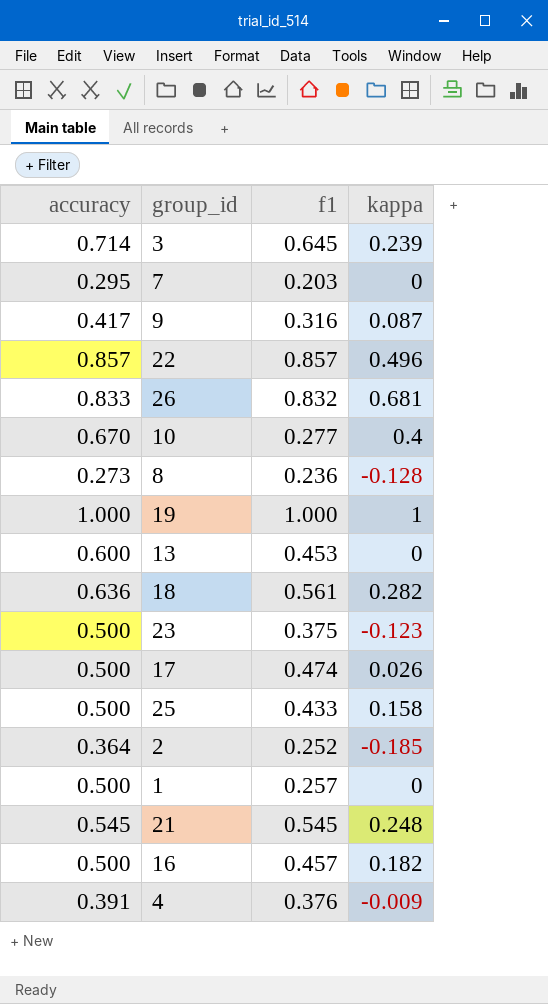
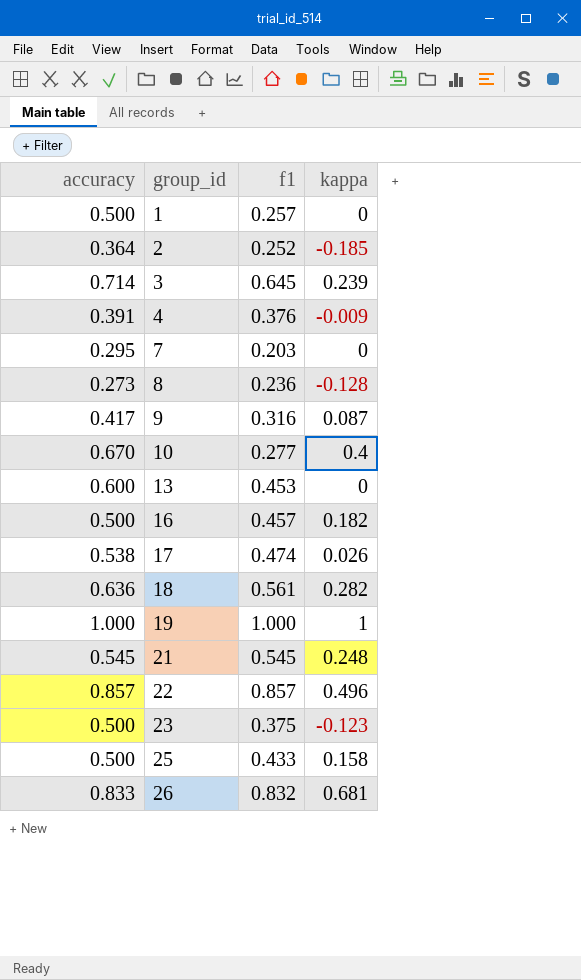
row order: none -> group_id ascending
17 | accuracy: 0.500 -> 0.538

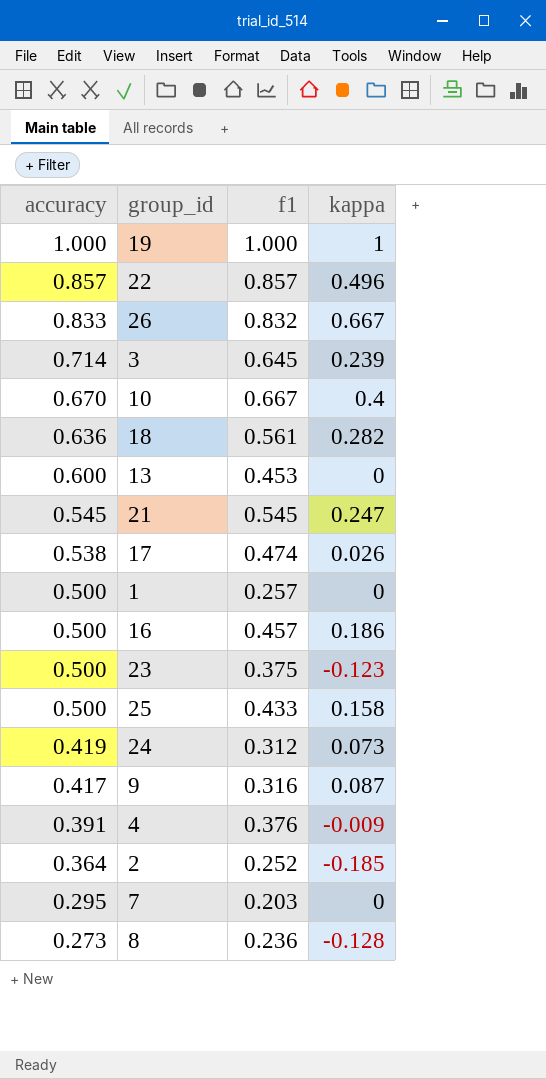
row order: group_id ascending -> accuracy descending
26 | kappa: 0.681 -> 0.667
10 | f1: 0.277 -> 0.667
21 | kappa: 0.248 -> 0.247
16 | kappa: 0.182 -> 0.186
row 24: none -> 0.419 | 0.312 | 0.073

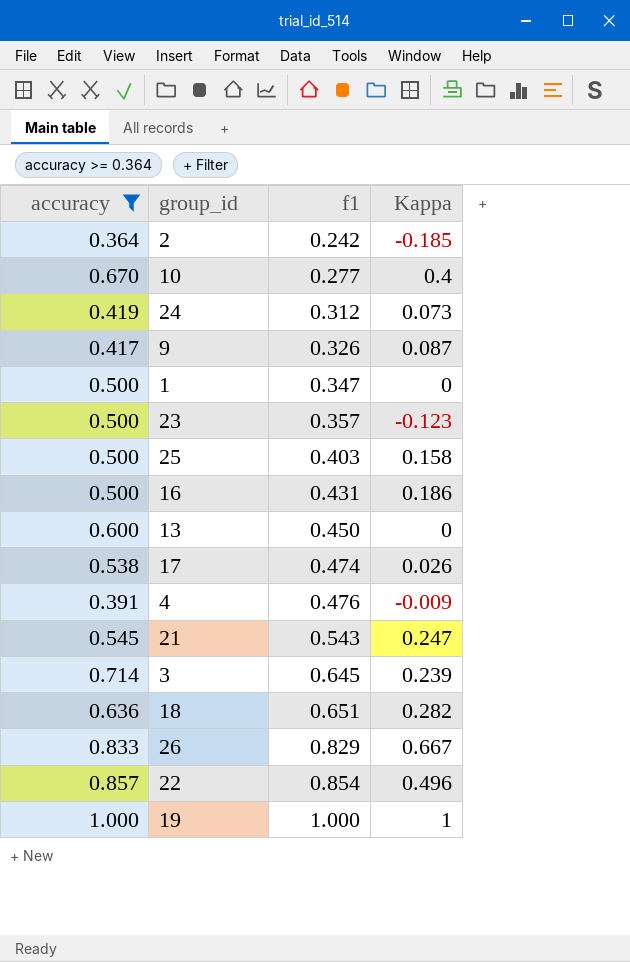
filter: none -> accuracy >= 0.364
row order: accuracy descending -> f1 ascending
column name: kappa -> Kappa
2 | f1: 0.252 -> 0.242
10 | f1: 0.667 -> 0.277
9 | f1: 0.316 -> 0.326
1 | f1: 0.257 -> 0.347
23 | f1: 0.375 -> 0.357
25 | f1: 0.433 -> 0.403
16 | f1: 0.457 -> 0.431
13 | f1: 0.453 -> 0.450
4 | f1: 0.376 -> 0.476
21 | f1: 0.545 -> 0.543
18 | f1: 0.561 -> 0.651
26 | f1: 0.832 -> 0.829
22 | f1: 0.857 -> 0.854

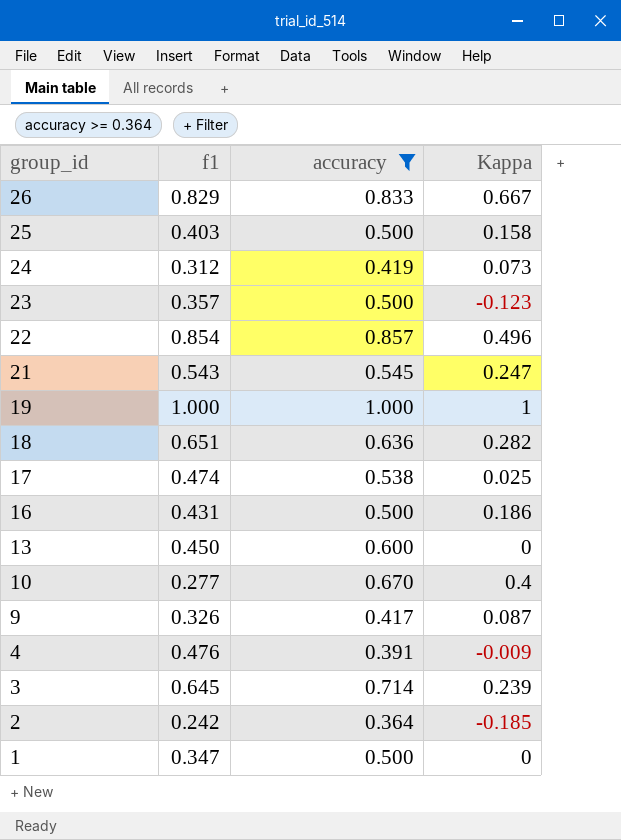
row order: f1 ascending -> group_id descending
column accuracy | position: 1 -> 3
17 | Kappa: 0.026 -> 0.025

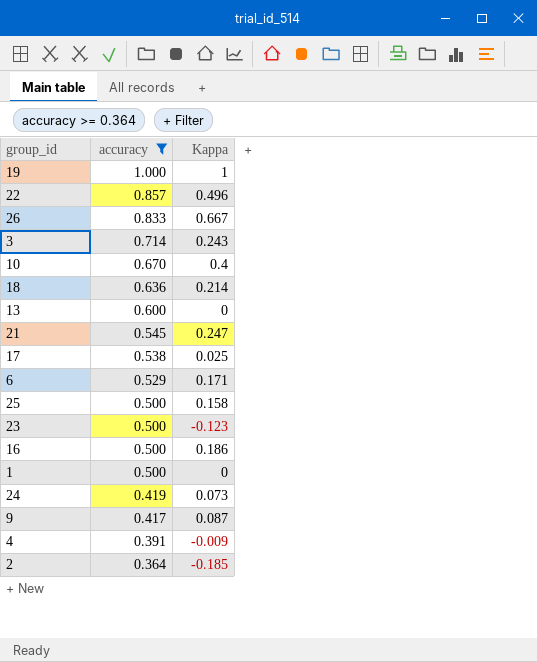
row order: group_id descending -> accuracy descending
column f1 | position: 2 -> none
3 | Kappa: 0.239 -> 0.243
18 | Kappa: 0.282 -> 0.214
row 6: none -> 0.529 | 0.171

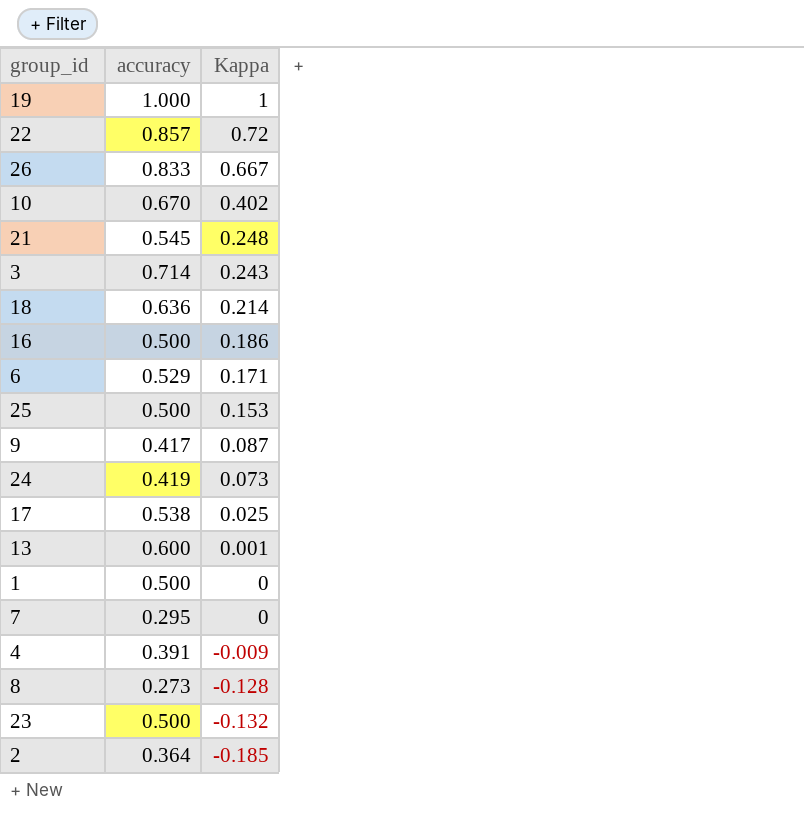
filter: accuracy >= 0.364 -> none
row order: accuracy descending -> Kappa descending
22 | Kappa: 0.496 -> 0.72
10 | Kappa: 0.4 -> 0.402
21 | Kappa: 0.247 -> 0.248
25 | Kappa: 0.158 -> 0.153
13 | Kappa: 0 -> 0.001
23 | Kappa: -0.123 -> -0.132

